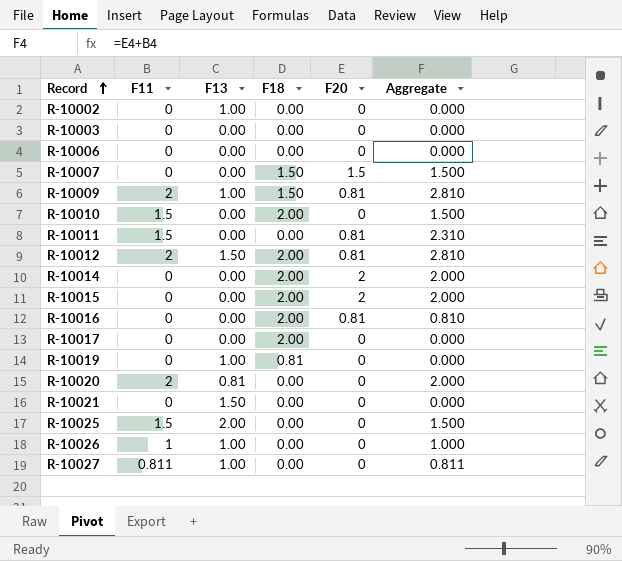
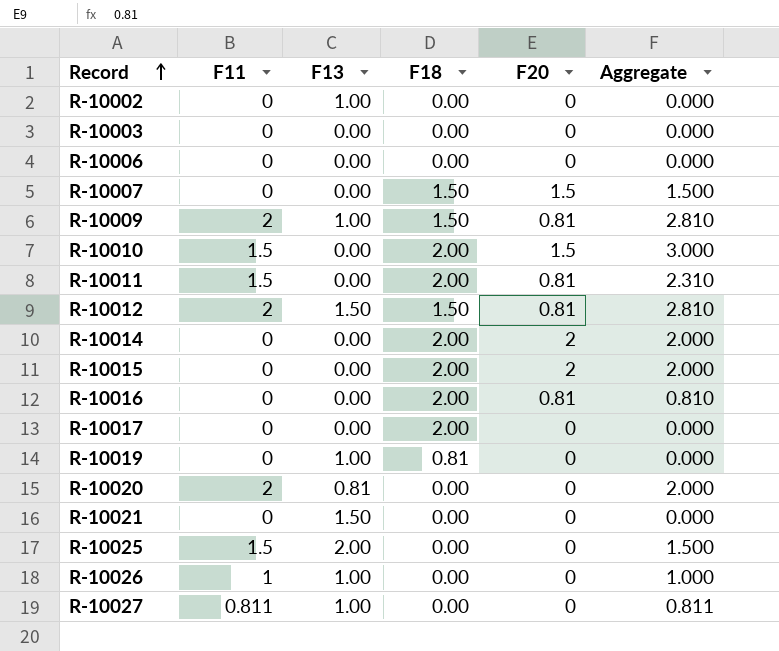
R-10010 | F20: 0 -> 1.5
R-10010 | Aggregate: 1.500 -> 3.000
R-10011 | F18: 0.00 -> 2.00
R-10012 | F18: 2.00 -> 1.50

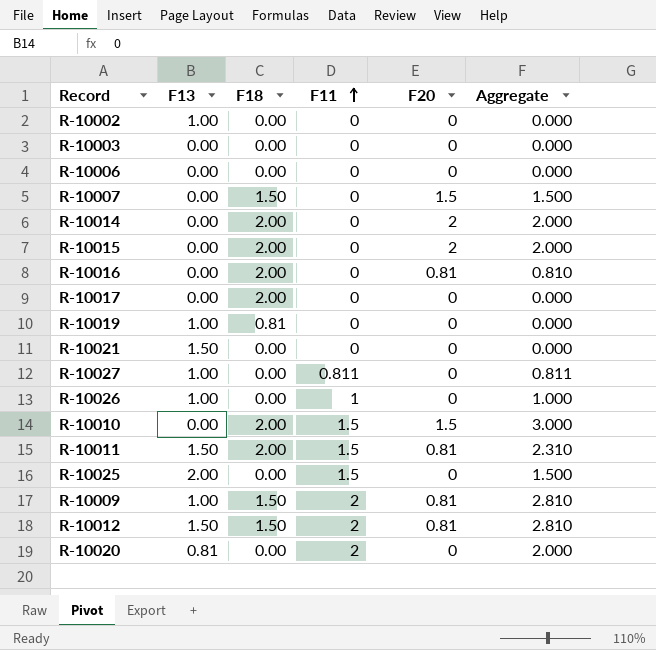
row order: Record ascending -> F11 ascending
column F11 | position: 2 -> 4
R-10011 | F13: 0.00 -> 1.50

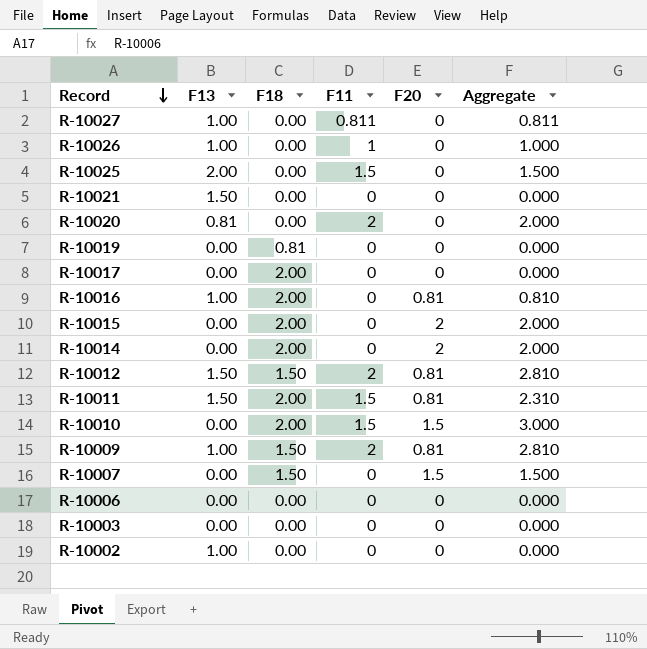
row order: F11 ascending -> Record descending
R-10019 | F13: 1.00 -> 0.00
R-10016 | F13: 0.00 -> 1.00

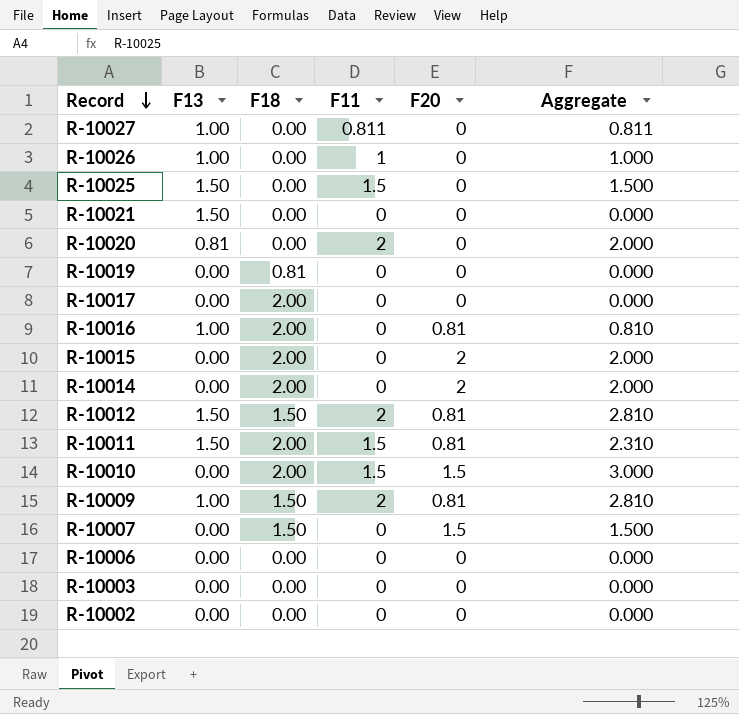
R-10025 | F13: 2.00 -> 1.50
R-10002 | F13: 1.00 -> 0.00

